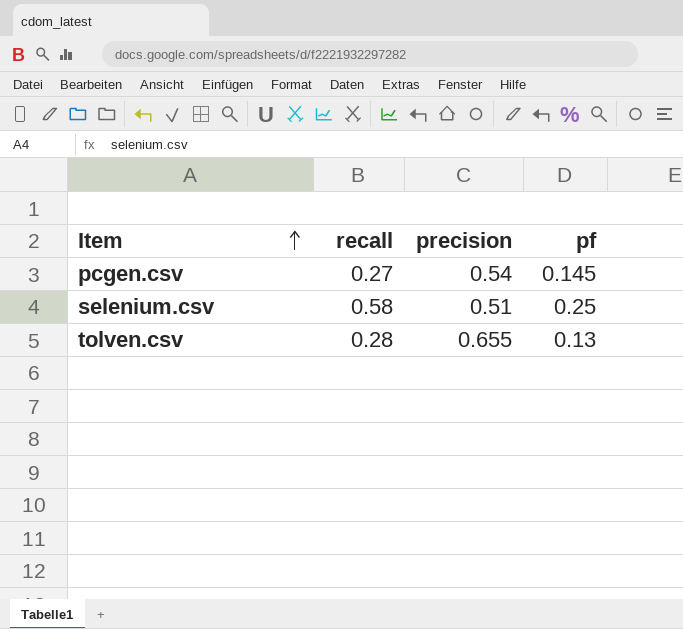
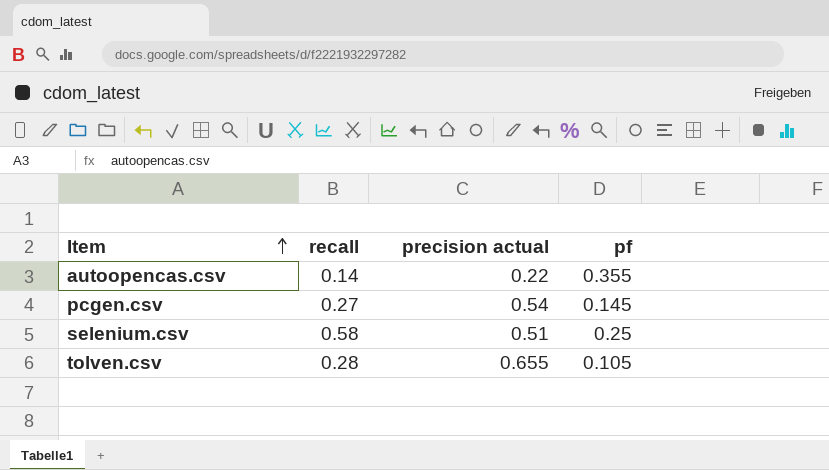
column name: precision -> precision actual
row autoopencas.csv: none -> 0.14 | 0.22 | 0.355
tolven.csv | pf: 0.13 -> 0.105

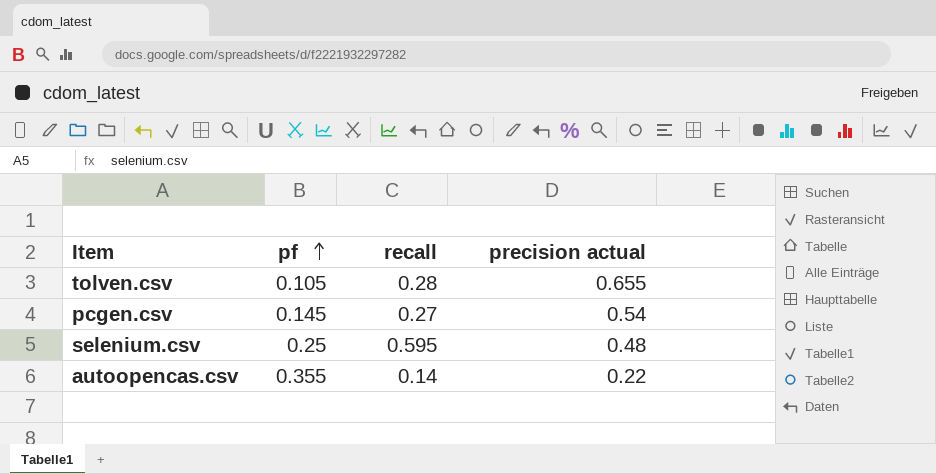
row order: Item ascending -> pf ascending
column pf | position: 4 -> 2
selenium.csv | recall: 0.58 -> 0.595
selenium.csv | precision actual: 0.51 -> 0.48

